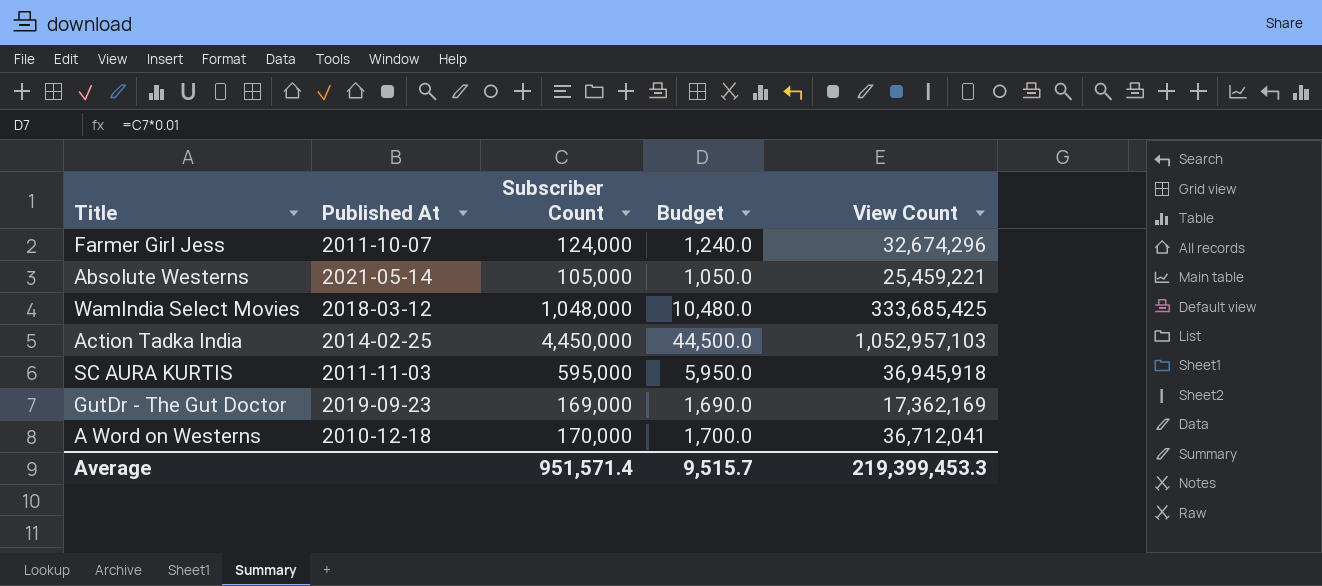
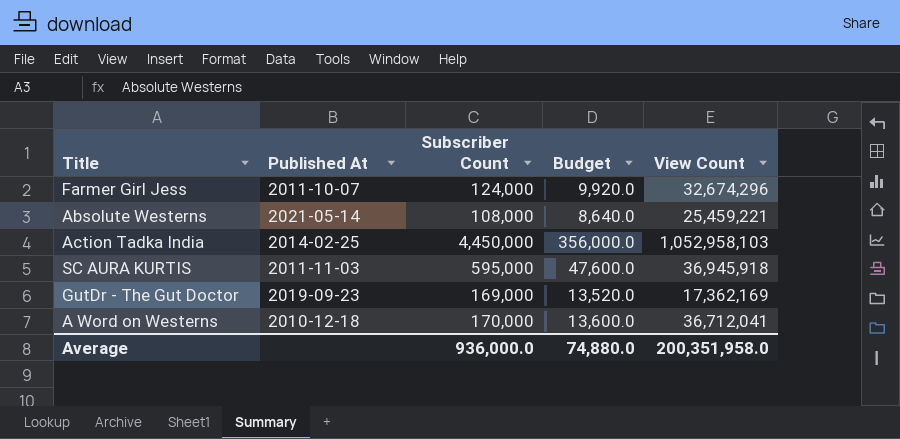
column Budget | formula: [Subscriber Count] * 0.01 -> [Subscriber Count] * 0.08
row WamIndia Select Movies: 2018-03-12 | 1,048,000 | 10,480.0 | 333,685,425 -> none
Absolute Westerns | Subscriber Count: 105,000 -> 108,000
Action Tadka India | View Count: 1,052,957,103 -> 1,052,958,103
Average | Subscriber Count: 951,571.4 -> 936,000.0
Average | Budget: 9,515.7 -> 74,880.0
Average | View Count: 219,399,453.3 -> 200,351,958.0

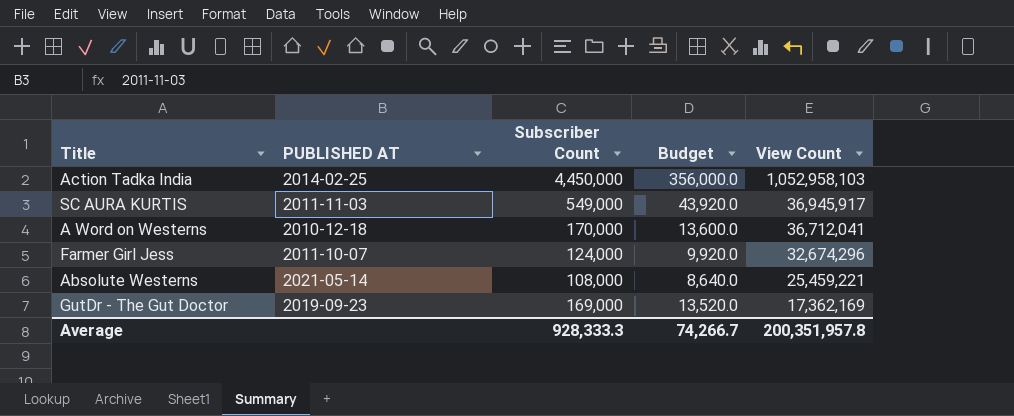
row order: none -> View Count descending
column name: Published At -> PUBLISHED AT
SC AURA KURTIS | Subscriber Count: 595,000 -> 549,000
SC AURA KURTIS | Budget: 47,600.0 -> 43,920.0
SC AURA KURTIS | View Count: 36,945,918 -> 36,945,917
Average | Subscriber Count: 936,000.0 -> 928,333.3
Average | Budget: 74,880.0 -> 74,266.7
Average | View Count: 200,351,958.0 -> 200,351,957.8

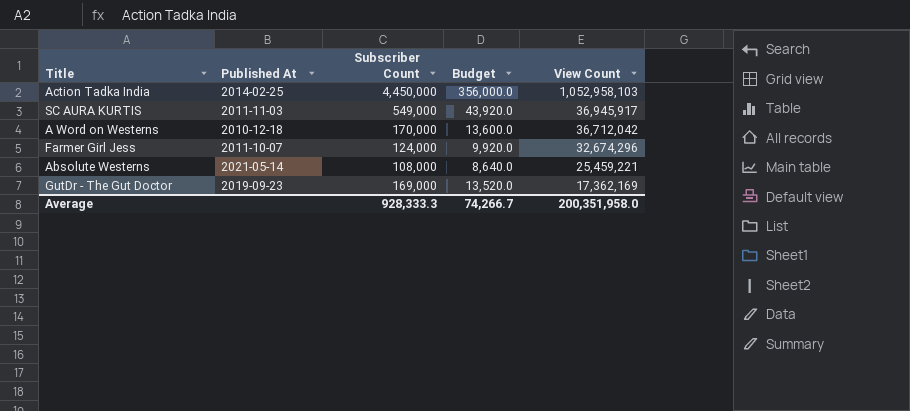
column name: PUBLISHED AT -> Published At
A Word on Westerns | View Count: 36,712,041 -> 36,712,042
Average | View Count: 200,351,957.8 -> 200,351,958.0

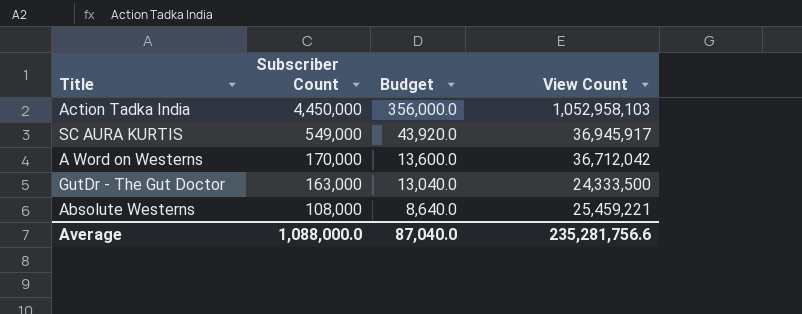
row order: View Count descending -> Subscriber Count descending
column Published At | position: 2 -> none
row Farmer Girl Jess: 2011-10-07 | 124,000 | 9,920.0 | 32,674,296 -> none
GutDr - The Gut Doctor | Subscriber Count: 169,000 -> 163,000
GutDr - The Gut Doctor | Budget: 13,520.0 -> 13,040.0
GutDr - The Gut Doctor | View Count: 17,362,169 -> 24,333,500
Average | Subscriber Count: 928,333.3 -> 1,088,000.0
Average | Budget: 74,266.7 -> 87,040.0
Average | View Count: 200,351,958.0 -> 235,281,756.6

